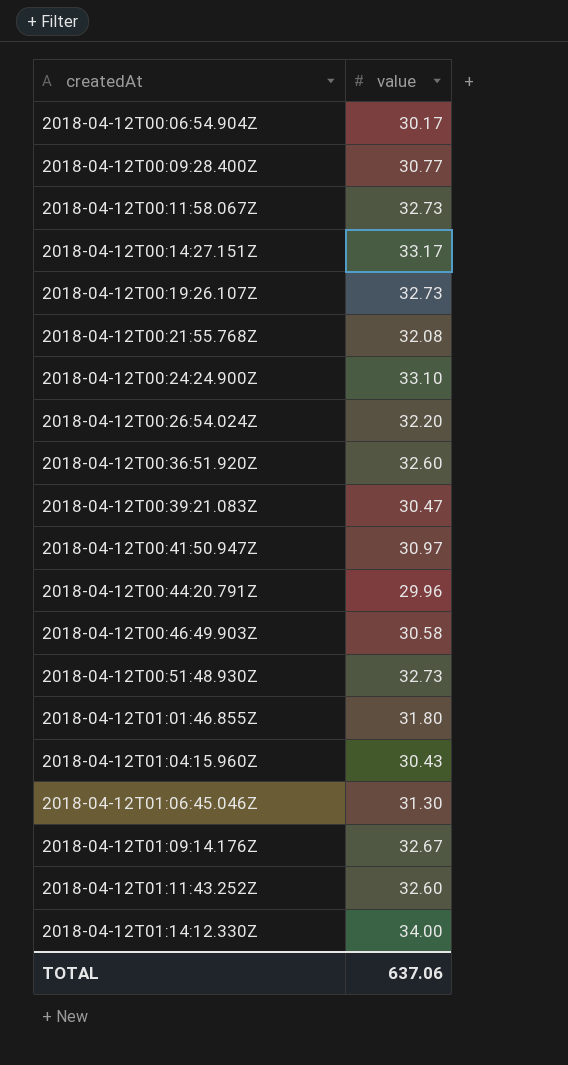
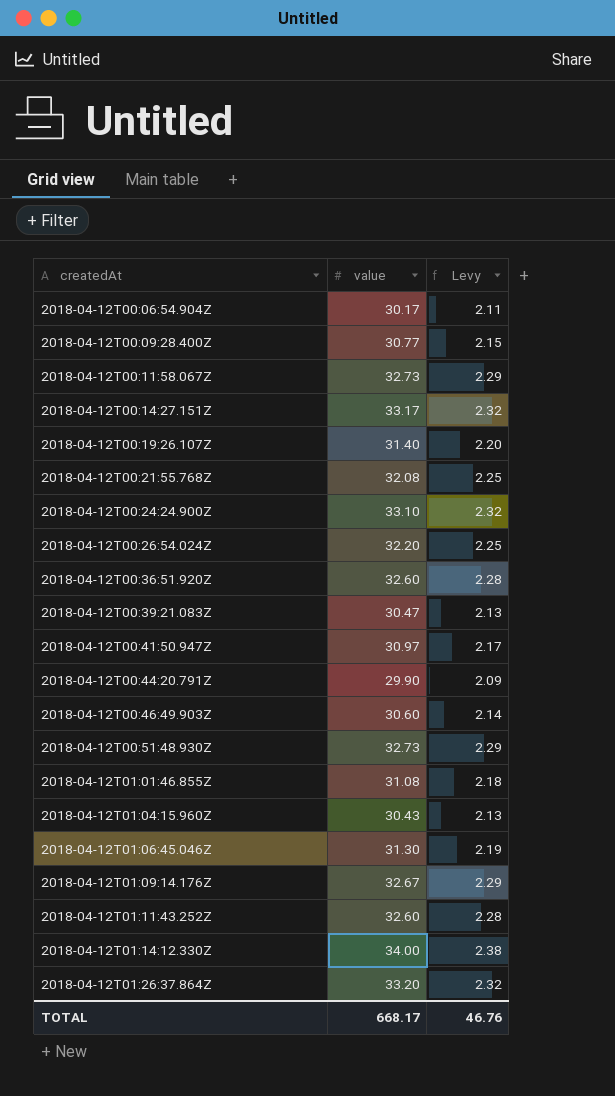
column Levy | formula: none -> [value] * 0.07
2018-04-12T00:19:26.107Z | value: 32.73 -> 31.40
2018-04-12T00:44:20.791Z | value: 29.96 -> 29.90
2018-04-12T00:46:49.903Z | value: 30.58 -> 30.60
2018-04-12T01:01:46.855Z | value: 31.80 -> 31.08
row 2018-04-12T01:26:37.864Z: none -> 33.20 | 2.32
TOTAL | value: 637.06 -> 668.17

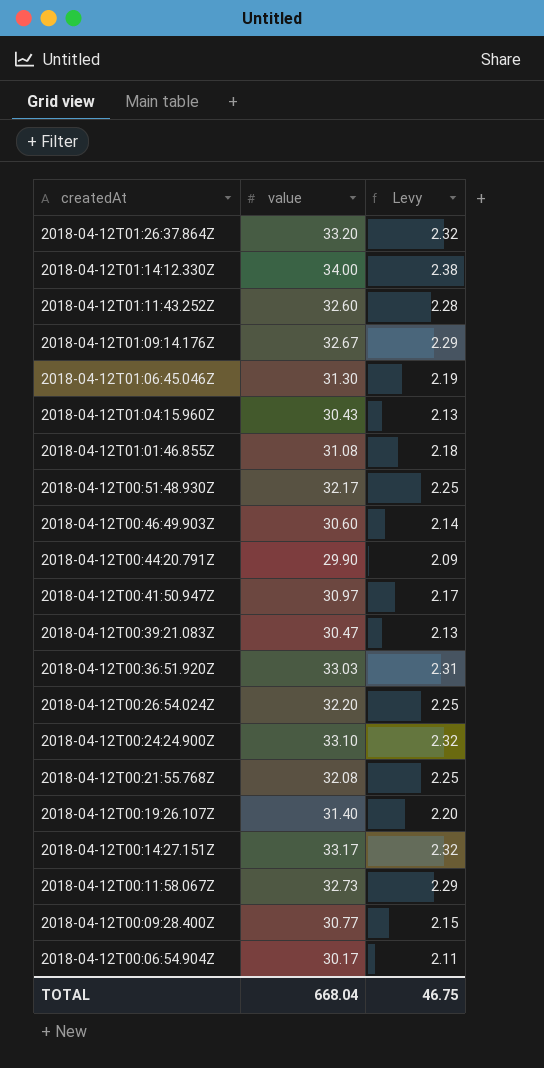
row order: createdAt ascending -> createdAt descending
2018-04-12T00:51:48.930Z | value: 32.73 -> 32.17
2018-04-12T00:51:48.930Z | Levy: 2.29 -> 2.25
2018-04-12T00:36:51.920Z | value: 32.60 -> 33.03
2018-04-12T00:36:51.920Z | Levy: 2.28 -> 2.31
TOTAL | value: 668.17 -> 668.04
TOTAL | Levy: 46.76 -> 46.75

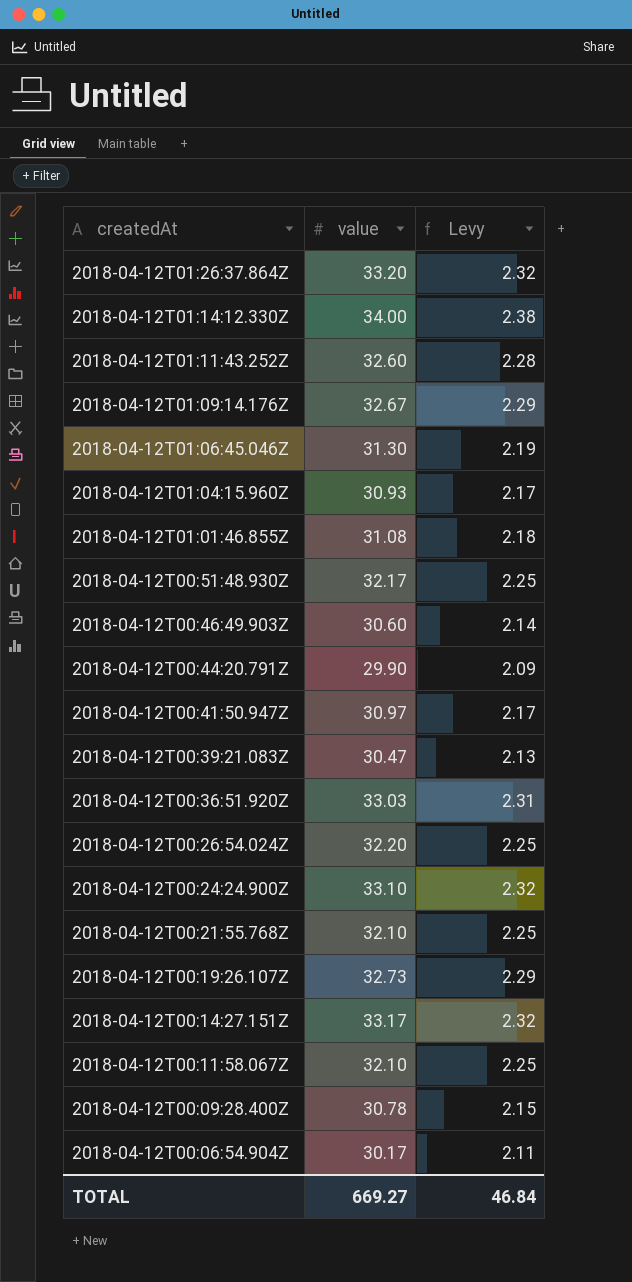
2018-04-12T01:04:15.960Z | value: 30.43 -> 30.93
2018-04-12T01:04:15.960Z | Levy: 2.13 -> 2.17
2018-04-12T00:21:55.768Z | value: 32.08 -> 32.10
2018-04-12T00:19:26.107Z | value: 31.40 -> 32.73
2018-04-12T00:19:26.107Z | Levy: 2.20 -> 2.29
2018-04-12T00:11:58.067Z | value: 32.73 -> 32.10
2018-04-12T00:11:58.067Z | Levy: 2.29 -> 2.25
2018-04-12T00:09:28.400Z | value: 30.77 -> 30.78
TOTAL | value: 668.04 -> 669.27
TOTAL | Levy: 46.75 -> 46.84

